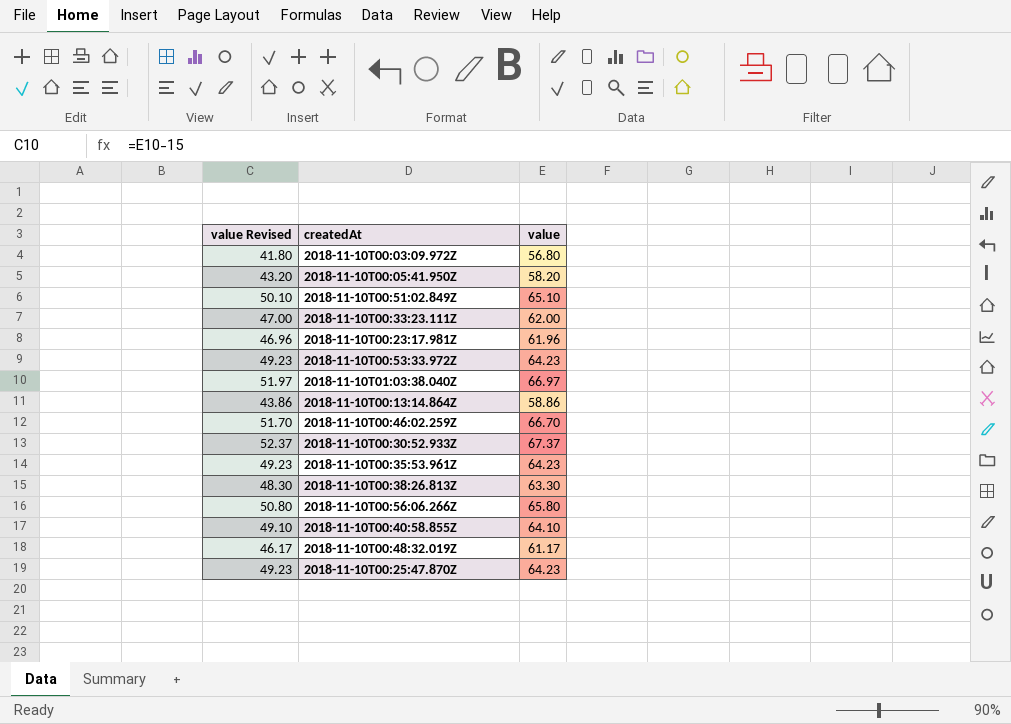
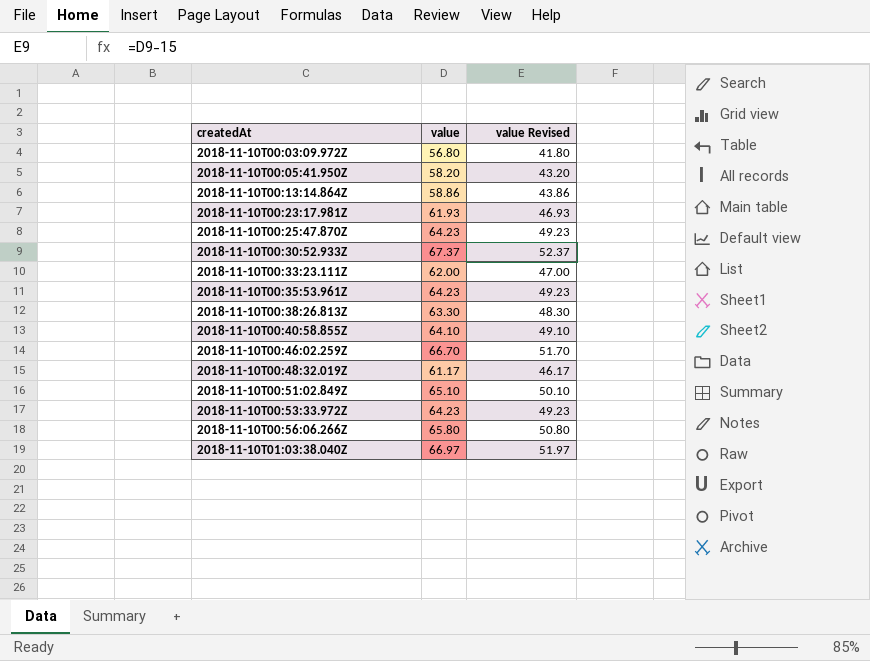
row order: none -> createdAt ascending
column value Revised | position: 1 -> 3
2018-11-10T00:23:17.981Z | value: 61.96 -> 61.93
2018-11-10T00:23:17.981Z | value Revised: 46.96 -> 46.93

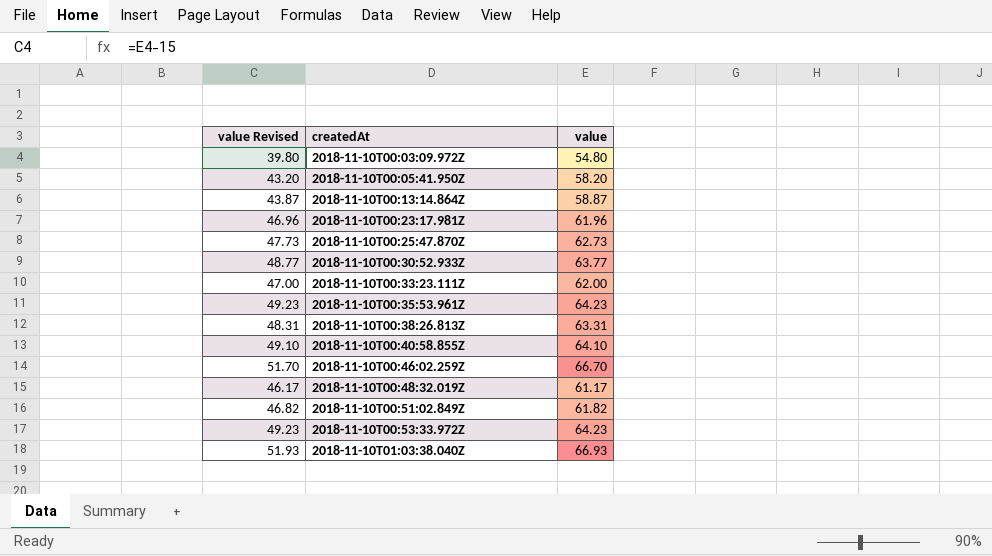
column value Revised | position: 3 -> 1
row 2018-11-10T00:56:06.266Z: 65.80 | 50.80 -> none
2018-11-10T00:03:09.972Z | value Revised: 41.80 -> 39.80
2018-11-10T00:03:09.972Z | value: 56.80 -> 54.80
2018-11-10T00:13:14.864Z | value Revised: 43.86 -> 43.87
2018-11-10T00:13:14.864Z | value: 58.86 -> 58.87
2018-11-10T00:23:17.981Z | value Revised: 46.93 -> 46.96
2018-11-10T00:23:17.981Z | value: 61.93 -> 61.96
2018-11-10T00:25:47.870Z | value Revised: 49.23 -> 47.73
2018-11-10T00:25:47.870Z | value: 64.23 -> 62.73
2018-11-10T00:30:52.933Z | value Revised: 52.37 -> 48.77
2018-11-10T00:30:52.933Z | value: 67.37 -> 63.77
2018-11-10T00:38:26.813Z | value Revised: 48.30 -> 48.31
2018-11-10T00:38:26.813Z | value: 63.30 -> 63.31
2018-11-10T00:51:02.849Z | value Revised: 50.10 -> 46.82
2018-11-10T00:51:02.849Z | value: 65.10 -> 61.82
2018-11-10T01:03:38.040Z | value Revised: 51.97 -> 51.93
2018-11-10T01:03:38.040Z | value: 66.97 -> 66.93

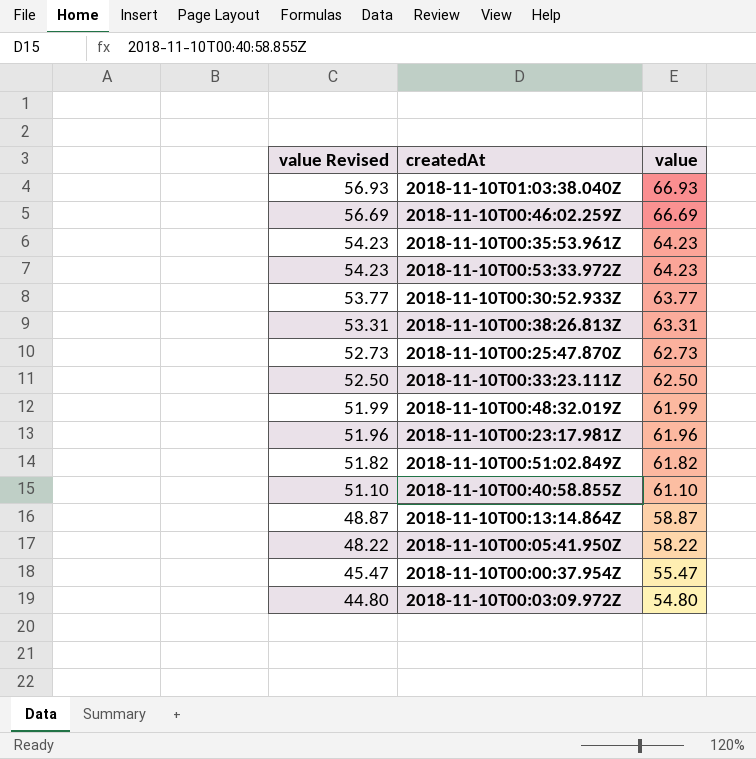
row order: createdAt ascending -> value Revised descending
column value Revised | formula: [value] - 15 -> [value] - 10
2018-11-10T00:46:02.259Z | value: 66.70 -> 66.69
2018-11-10T00:33:23.111Z | value: 62.00 -> 62.50
2018-11-10T00:48:32.019Z | value: 61.17 -> 61.99
2018-11-10T00:40:58.855Z | value: 64.10 -> 61.10
2018-11-10T00:05:41.950Z | value: 58.20 -> 58.22
row 2018-11-10T00:00:37.954Z: none -> 45.47 | 55.47

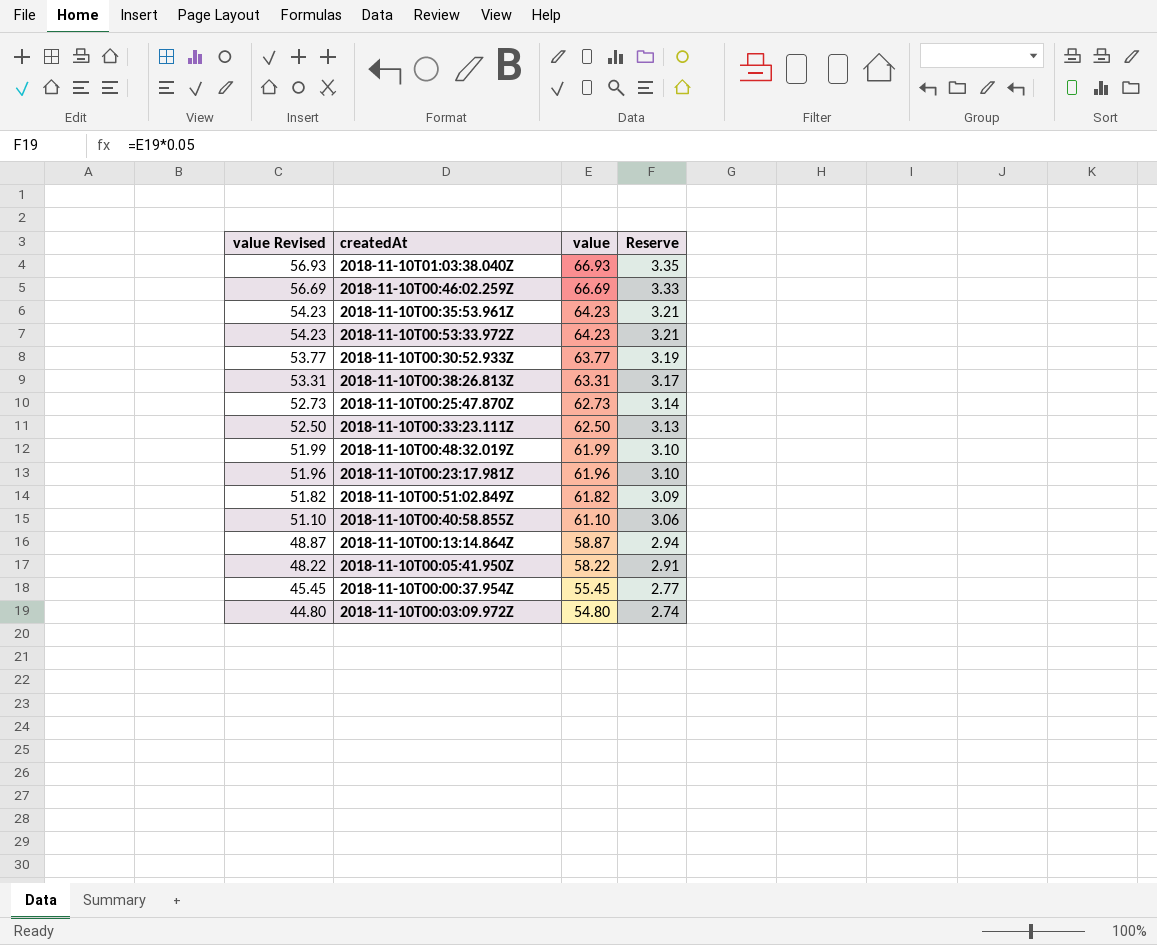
column Reserve | formula: none -> [value] * 0.05
2018-11-10T00:00:37.954Z | value Revised: 45.47 -> 45.45
2018-11-10T00:00:37.954Z | value: 55.47 -> 55.45

